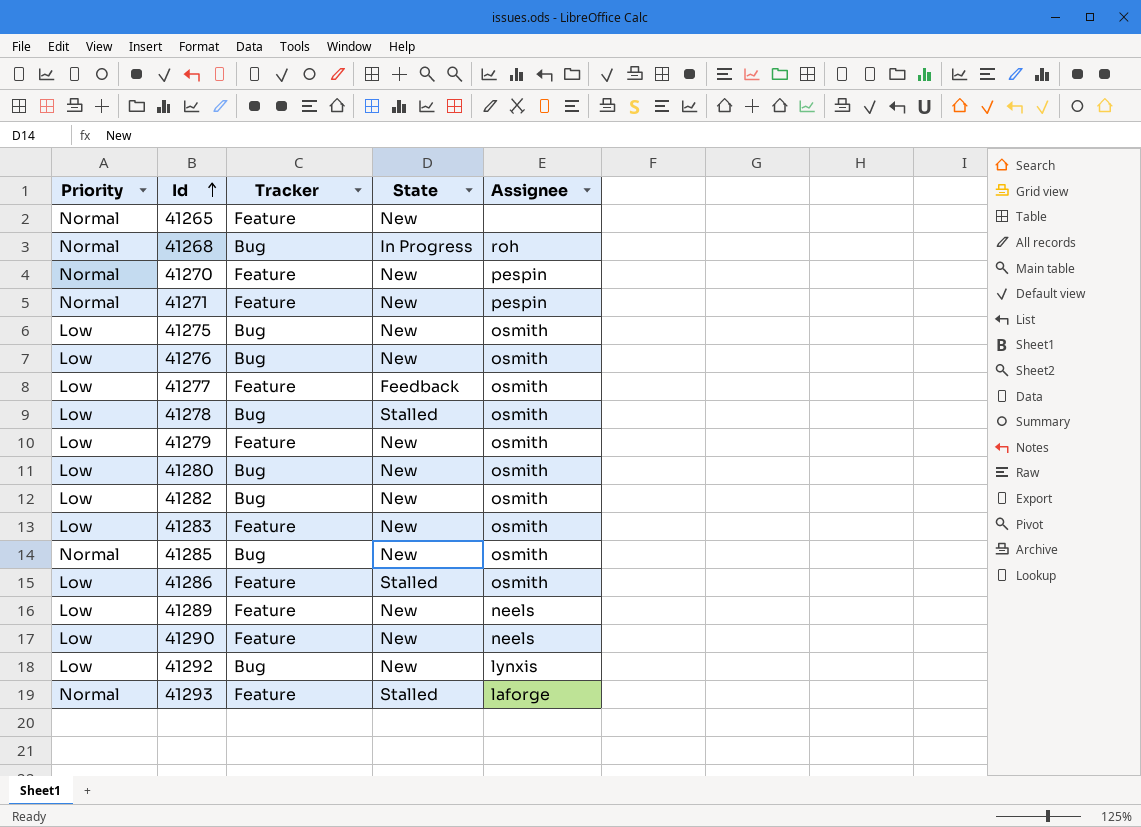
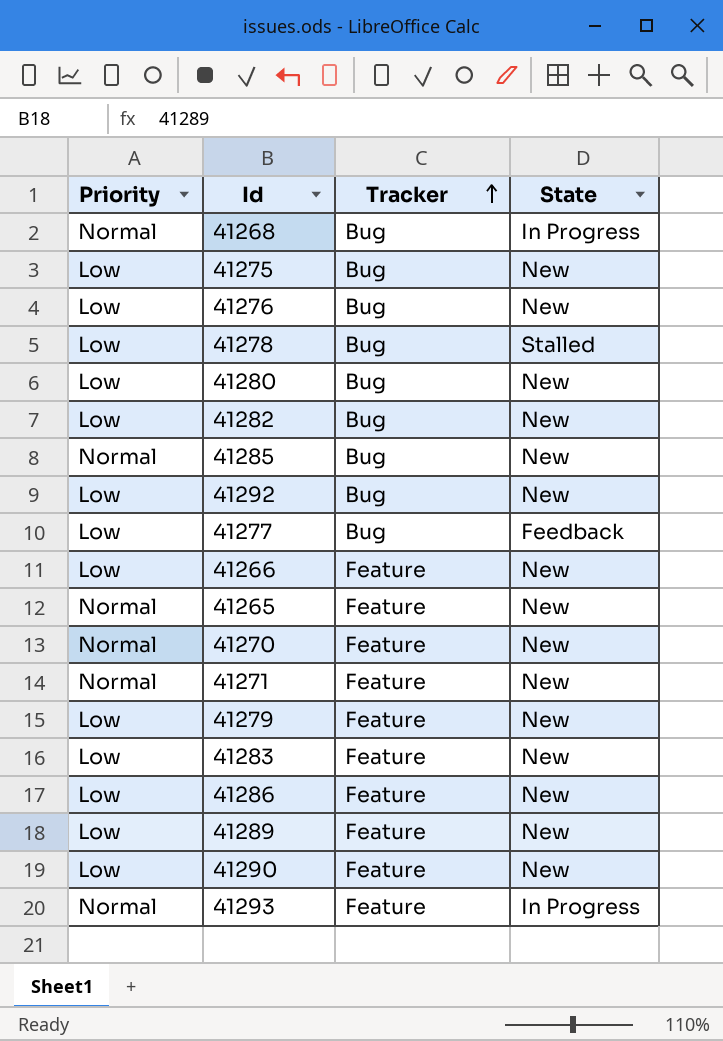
row order: Id ascending -> Tracker ascending
column Assignee | position: 5 -> none
41277 | Tracker: Feature -> Bug
row 41266: none -> Low | Feature | New
41286 | State: Stalled -> New
41293 | State: Stalled -> In Progress

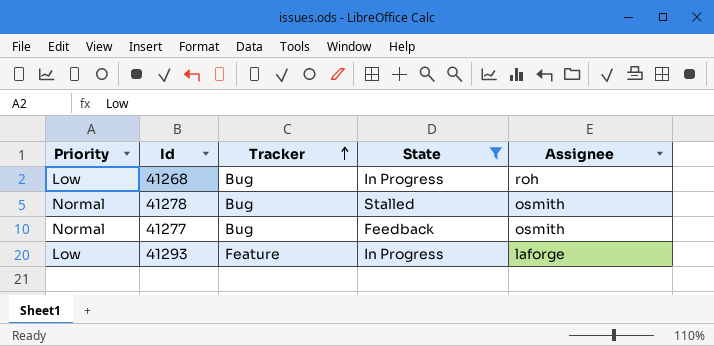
filter: none -> State != New
column Assignee | position: none -> 5
41268 | Priority: Normal -> Low
41278 | Priority: Low -> Normal
41277 | Priority: Low -> Normal
41293 | Priority: Normal -> Low

